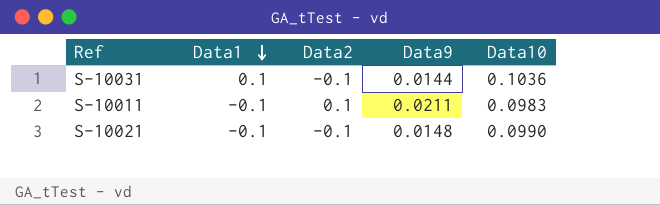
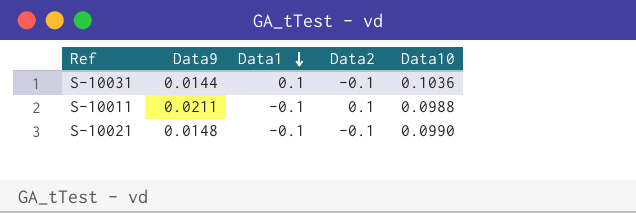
column Data9 | position: 4 -> 2
S-10011 | Data10: 0.0983 -> 0.0988

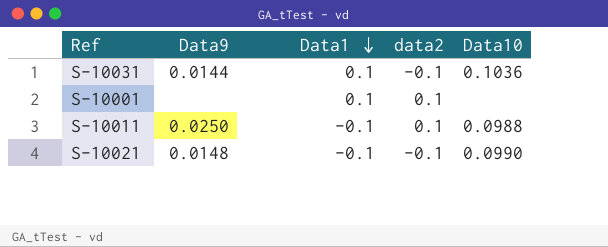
column name: Data2 -> data2
row S-10001: none -> none | 0.1 | 0.1 | none
S-10011 | Data9: 0.0211 -> 0.0250

